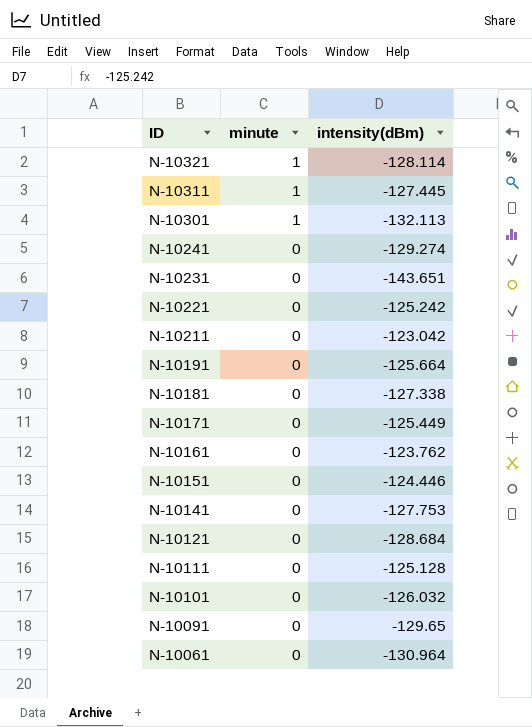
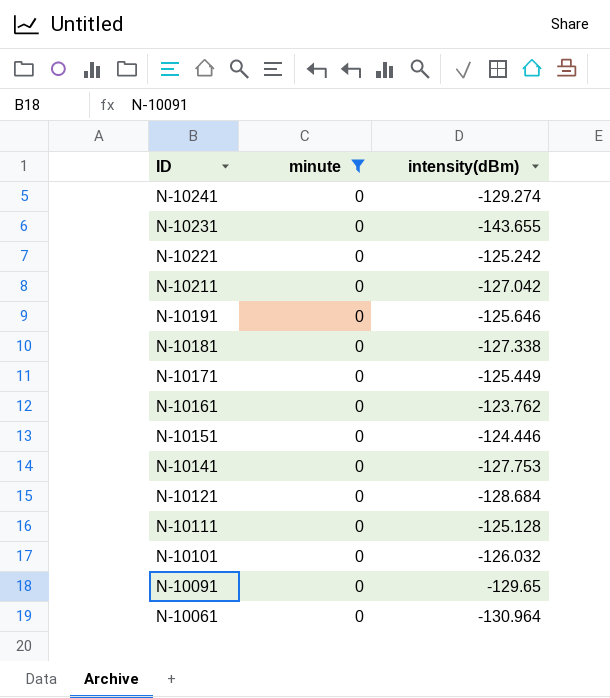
filter: none -> minute = 0
N-10231 | intensity(dBm): -143.651 -> -143.655
N-10211 | intensity(dBm): -123.042 -> -127.042
N-10191 | intensity(dBm): -125.664 -> -125.646

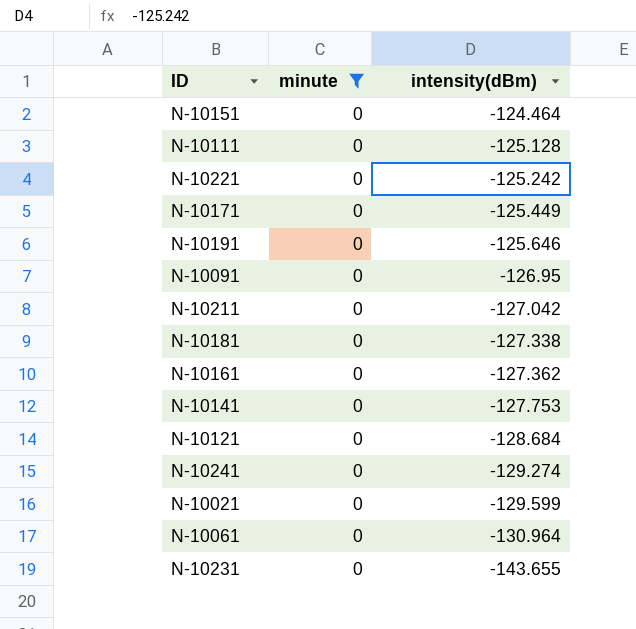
row order: ID descending -> intensity(dBm) descending
row N-10101: 0 | -126.032 -> none
N-10151 | intensity(dBm): -124.446 -> -124.464
N-10091 | intensity(dBm): -129.65 -> -126.95
N-10161 | intensity(dBm): -123.762 -> -127.362
row N-10021: none -> 0 | -129.599

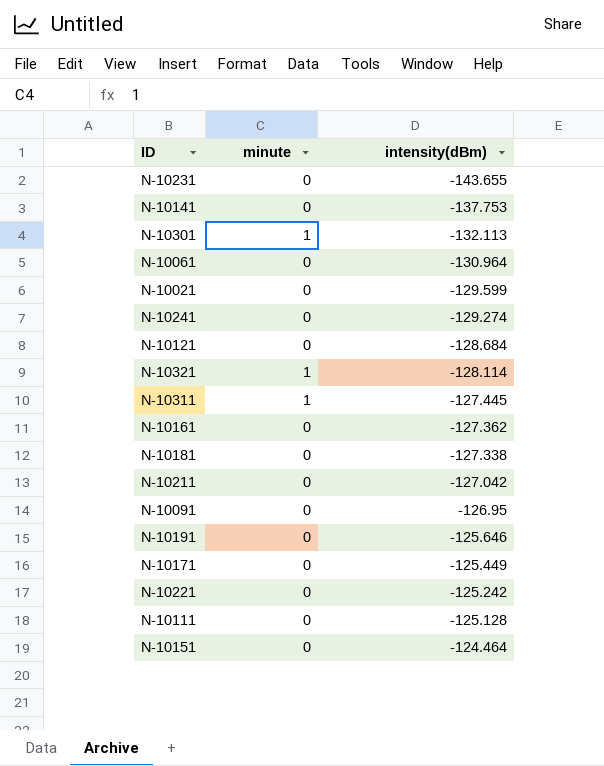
filter: minute = 0 -> none
row order: intensity(dBm) descending -> intensity(dBm) ascending
N-10141 | intensity(dBm): -127.753 -> -137.753

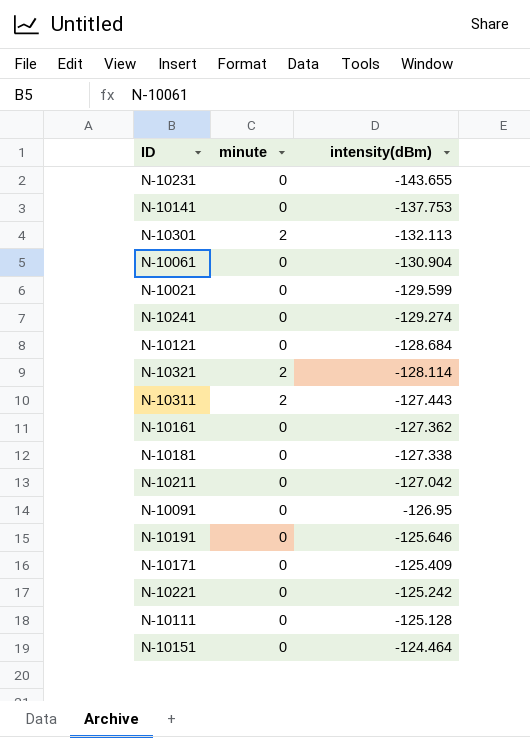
N-10301 | minute: 1 -> 2
N-10061 | intensity(dBm): -130.964 -> -130.904
N-10321 | minute: 1 -> 2
N-10311 | minute: 1 -> 2
N-10311 | intensity(dBm): -127.445 -> -127.443
N-10171 | intensity(dBm): -125.449 -> -125.409

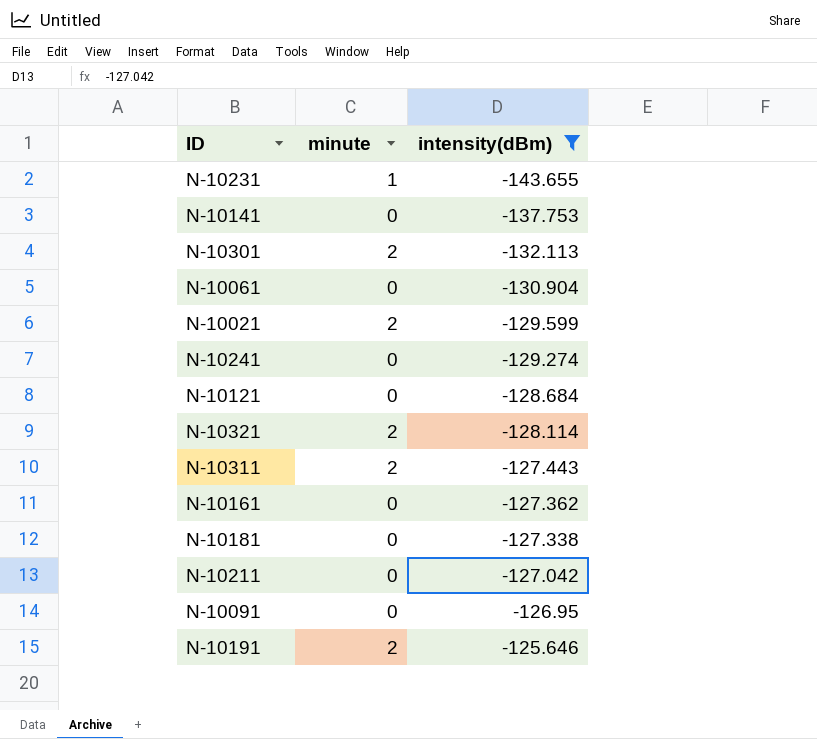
filter: none -> intensity(dBm) <= -125.646
N-10231 | minute: 0 -> 1
N-10021 | minute: 0 -> 2
N-10191 | minute: 0 -> 2

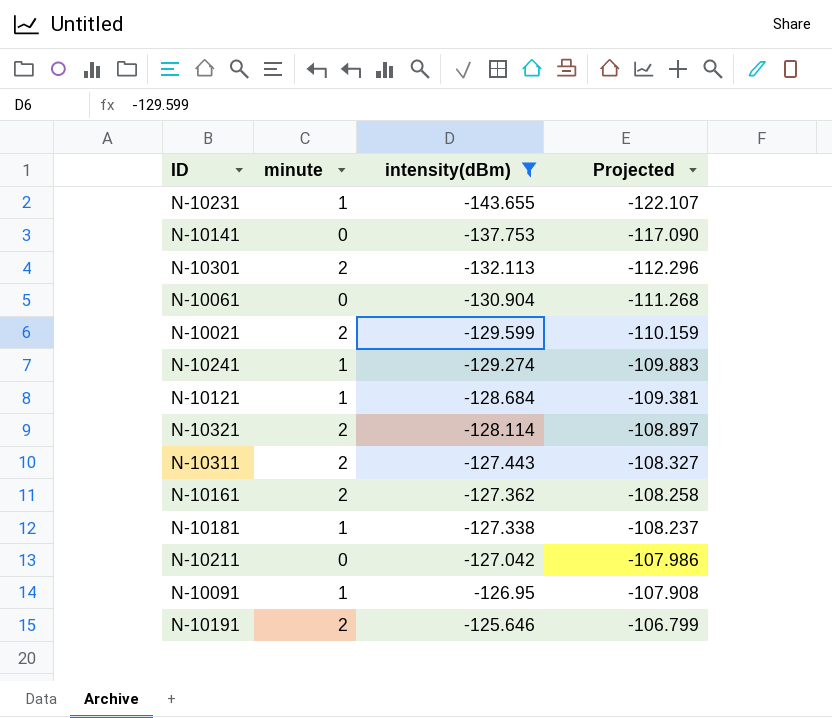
column Projected | formula: none -> [intensity(dBm)] * 0.85
N-10241 | minute: 0 -> 1
N-10121 | minute: 0 -> 1
N-10161 | minute: 0 -> 2
N-10181 | minute: 0 -> 1
N-10091 | minute: 0 -> 1

